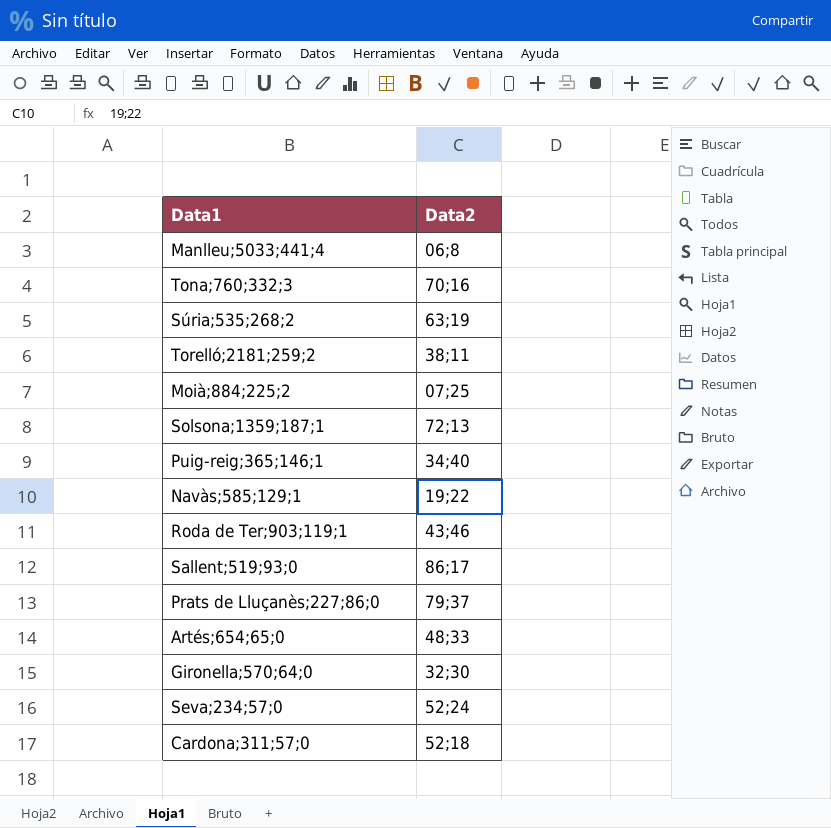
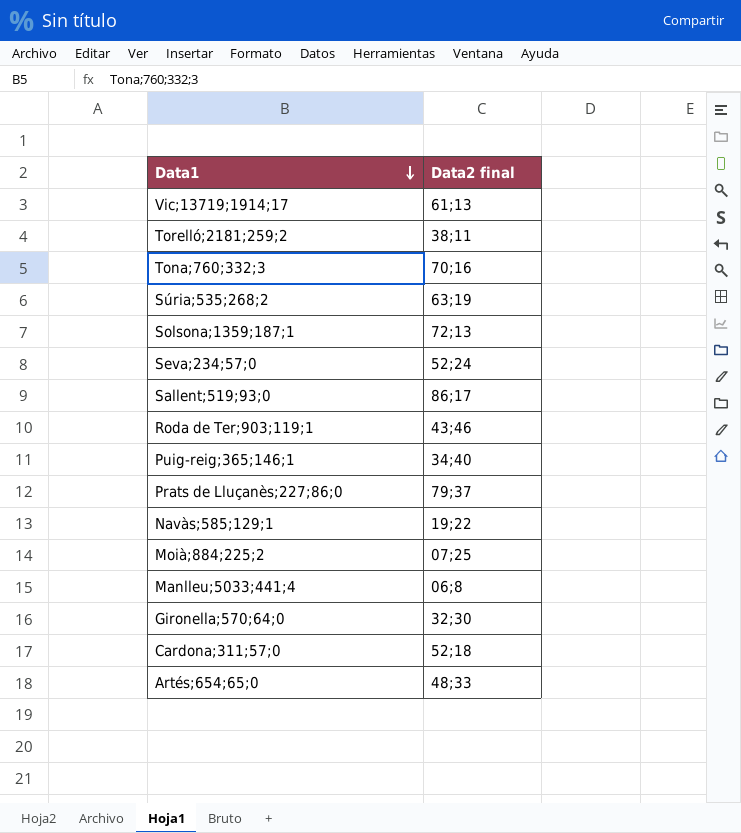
row order: none -> Data1 descending
column name: Data2 -> Data2 final
row Vic;13719;1914;17: none -> 61;13

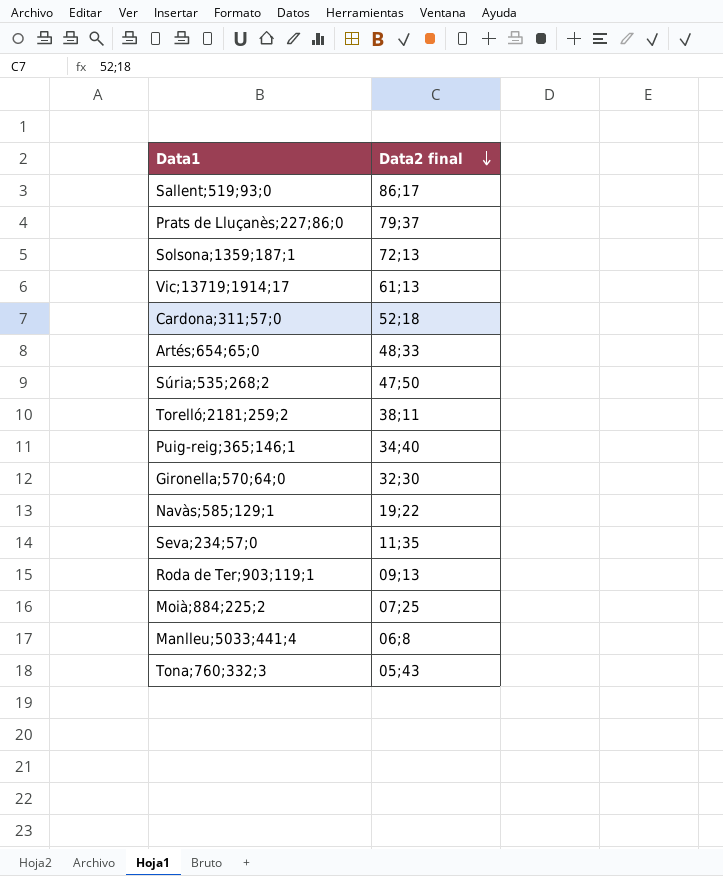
row order: Data1 descending -> Data2 final descending
Súria;535;268;2 | Data2 final: 63;19 -> 47;50
Seva;234;57;0 | Data2 final: 52;24 -> 11;35
Roda de Ter;903;119;1 | Data2 final: 43;46 -> 09;13
Tona;760;332;3 | Data2 final: 70;16 -> 05;43

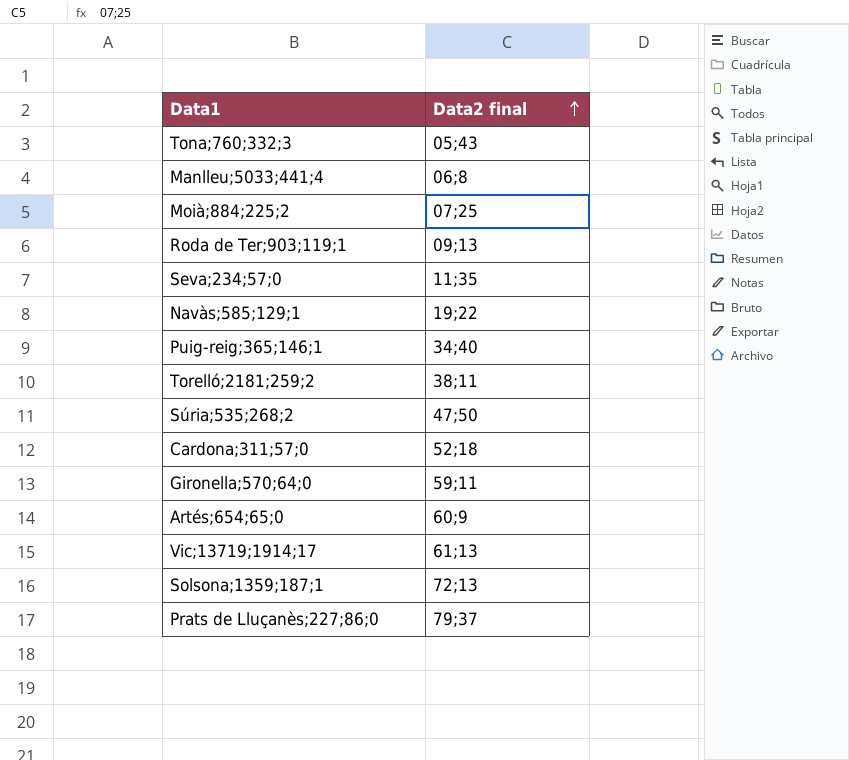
row order: Data2 final descending -> Data2 final ascending
row Sallent;519;93;0: 86;17 -> none
Gironella;570;64;0 | Data2 final: 32;30 -> 59;11
Artés;654;65;0 | Data2 final: 48;33 -> 60;9

